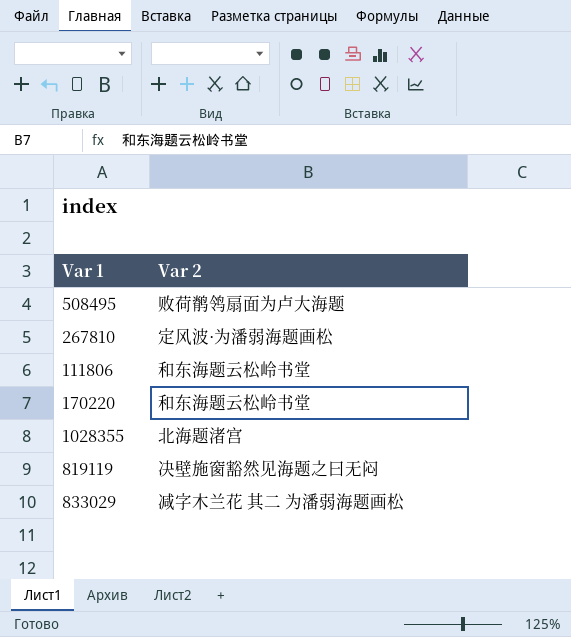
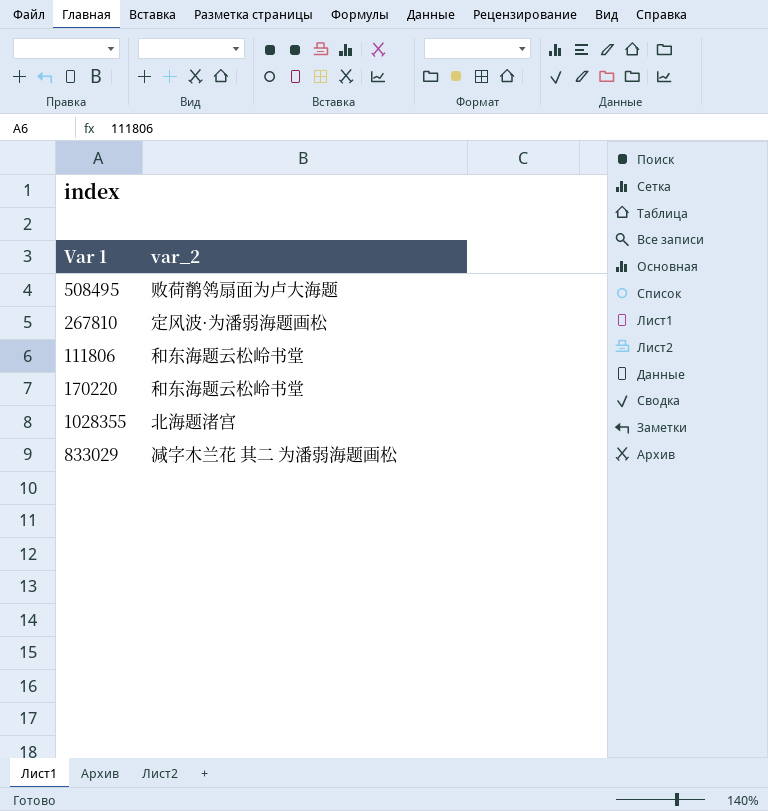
column name: Var 2 -> var_2
row 819119: 决壁施窗豁然见海题之曰无闷 -> none

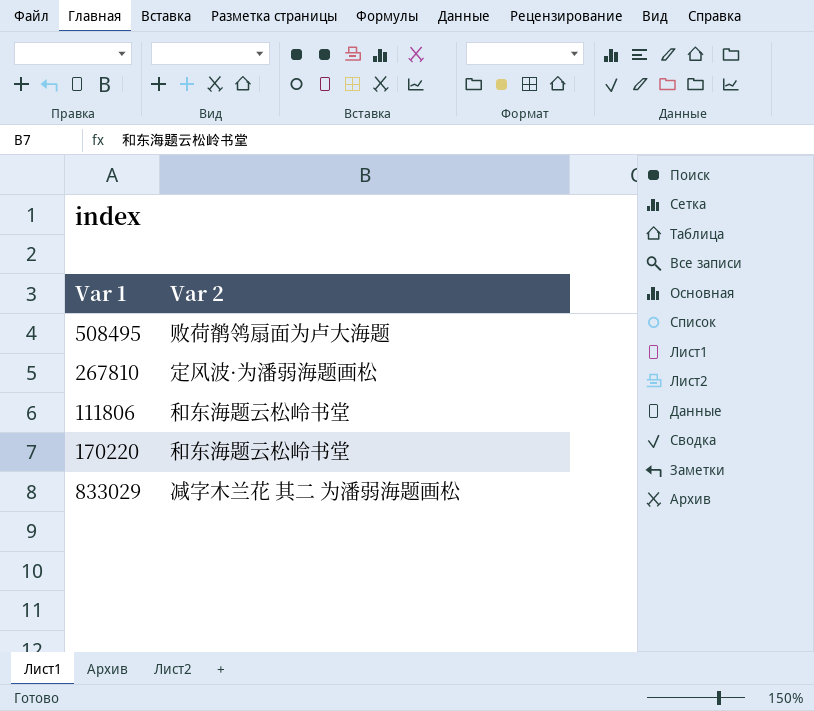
column name: var_2 -> Var 2
row 1028355: 北海题渚宫 -> none

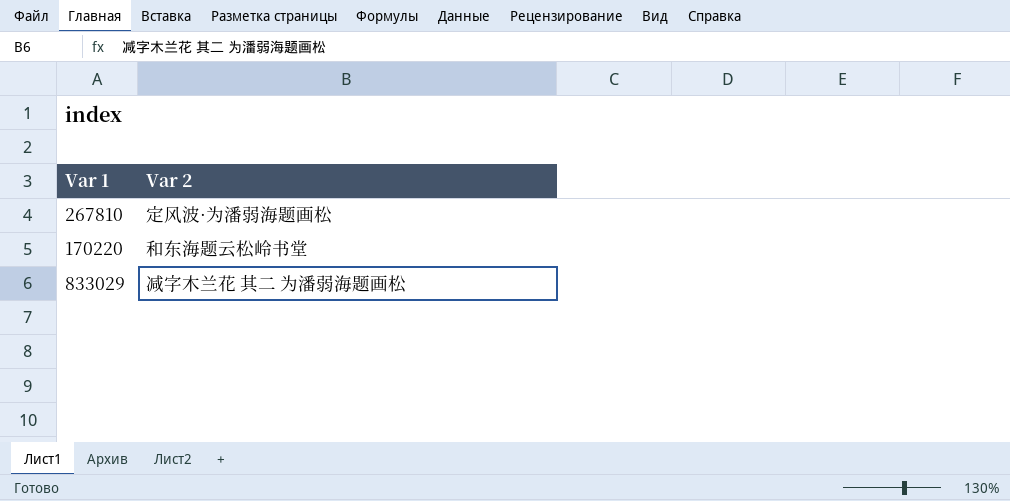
row 508495: 败荷鹡鸰扇面为卢大海题 -> none
row 111806: 和东海题云松岭书堂 -> none

